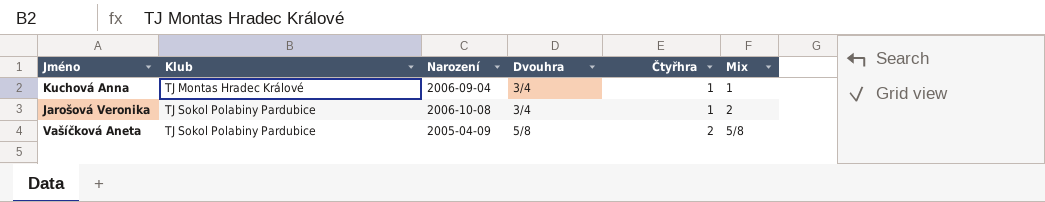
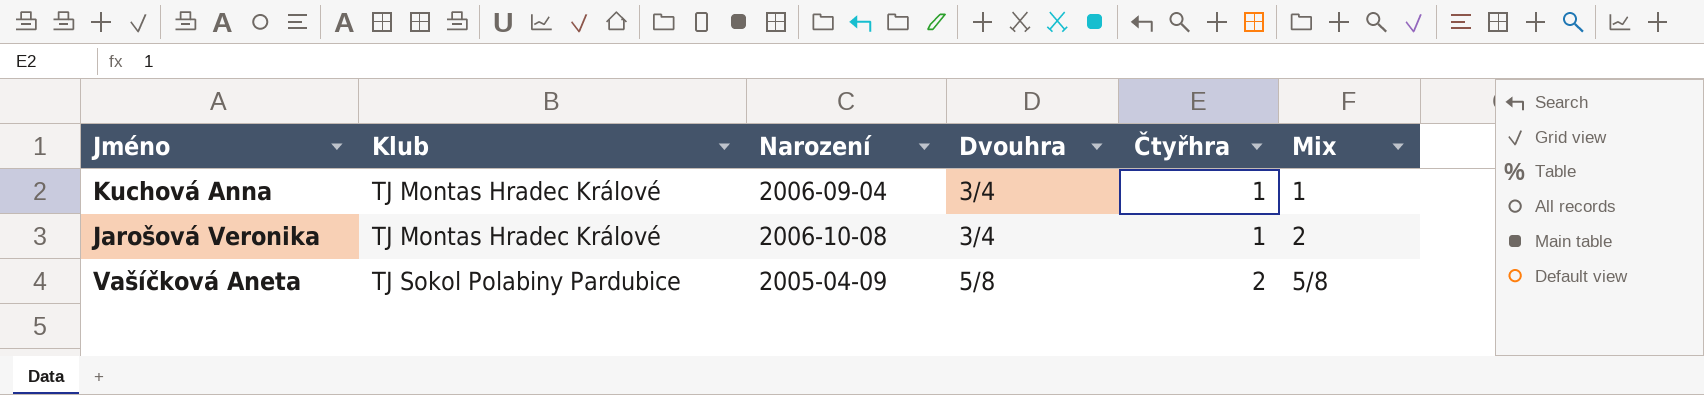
Jarošová Veronika | Klub: TJ Sokol Polabiny Pardubice -> TJ Montas Hradec Králové

